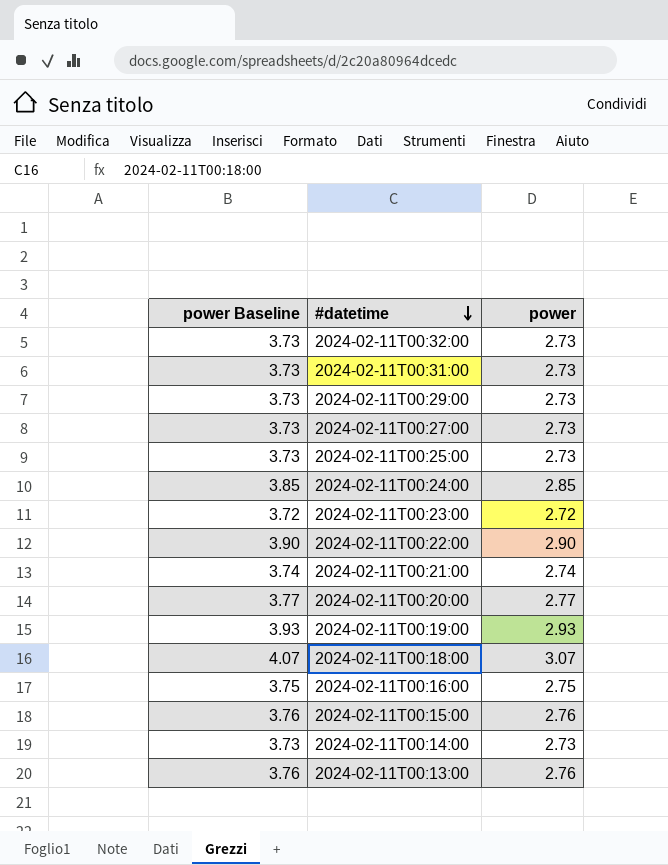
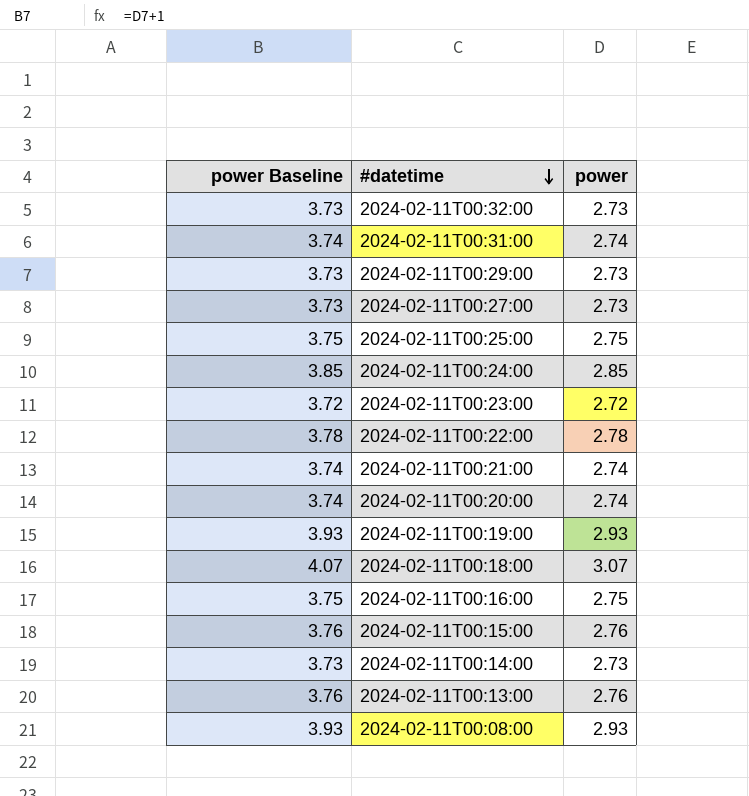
2024-02-11T00:31:00 | power Baseline: 3.73 -> 3.74
2024-02-11T00:31:00 | power: 2.73 -> 2.74
2024-02-11T00:25:00 | power Baseline: 3.73 -> 3.75
2024-02-11T00:25:00 | power: 2.73 -> 2.75
2024-02-11T00:22:00 | power Baseline: 3.90 -> 3.78
2024-02-11T00:22:00 | power: 2.90 -> 2.78
2024-02-11T00:20:00 | power Baseline: 3.77 -> 3.74
2024-02-11T00:20:00 | power: 2.77 -> 2.74
row 2024-02-11T00:08:00: none -> 3.93 | 2.93

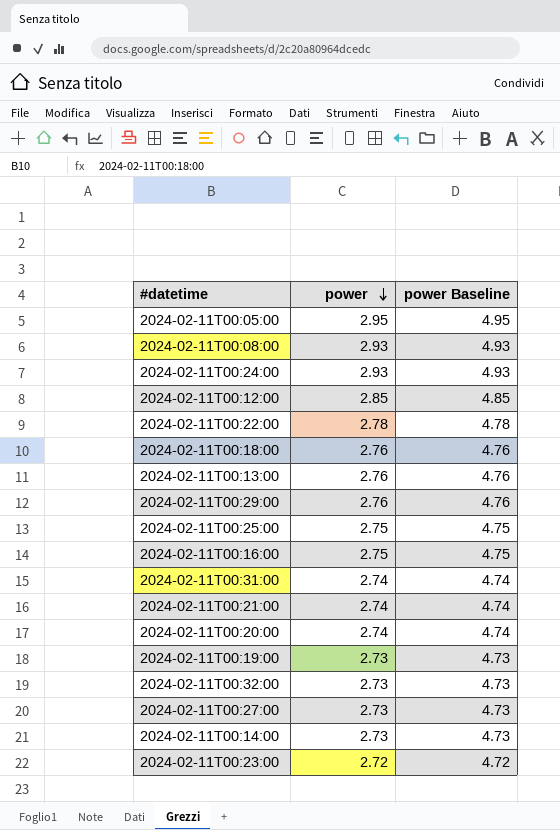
row order: #datetime descending -> power descending
column power Baseline | formula: [power] + 1 -> [power] + 2
column power Baseline | position: 1 -> 3
row 2024-02-11T00:15:00: 3.76 | 2.76 -> none
row 2024-02-11T00:05:00: none -> 2.95 | 4.95
2024-02-11T00:24:00 | power: 2.85 -> 2.93
row 2024-02-11T00:12:00: none -> 2.85 | 4.85
2024-02-11T00:18:00 | power: 3.07 -> 2.76
2024-02-11T00:29:00 | power: 2.73 -> 2.76
2024-02-11T00:19:00 | power: 2.93 -> 2.73

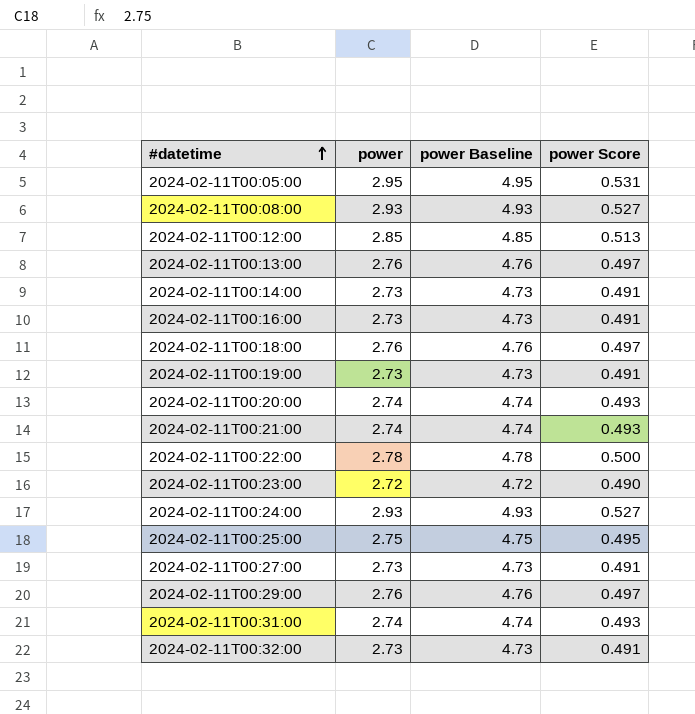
row order: power descending -> #datetime ascending
column power Score | formula: none -> [power] * 0.18
2024-02-11T00:16:00 | power: 2.75 -> 2.73
2024-02-11T00:16:00 | power Baseline: 4.75 -> 4.73

